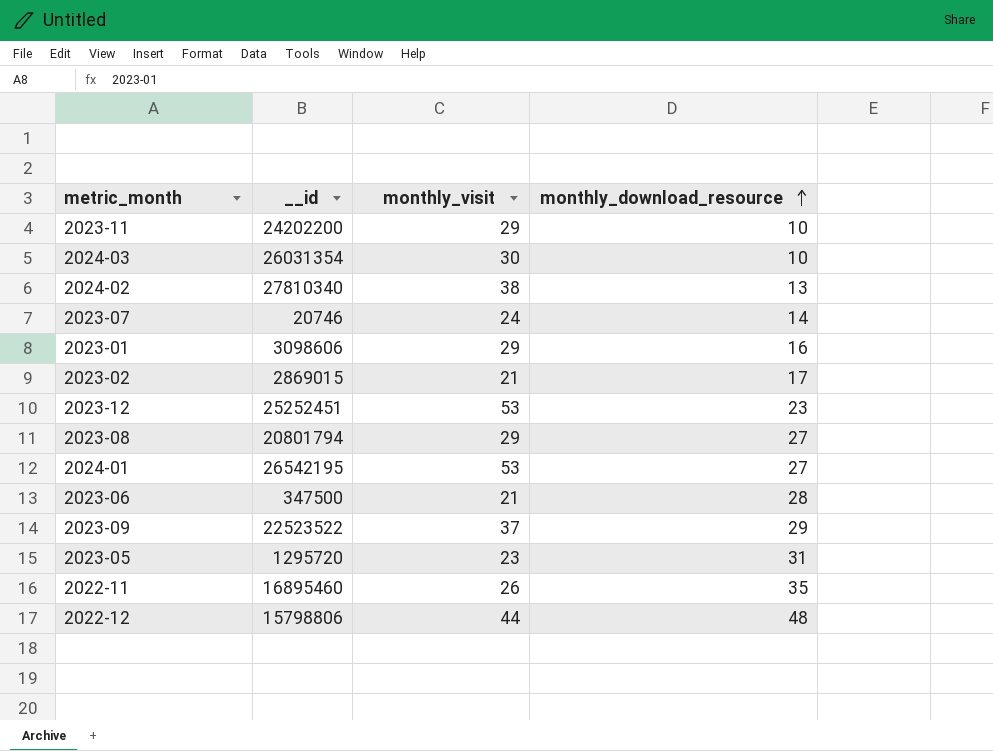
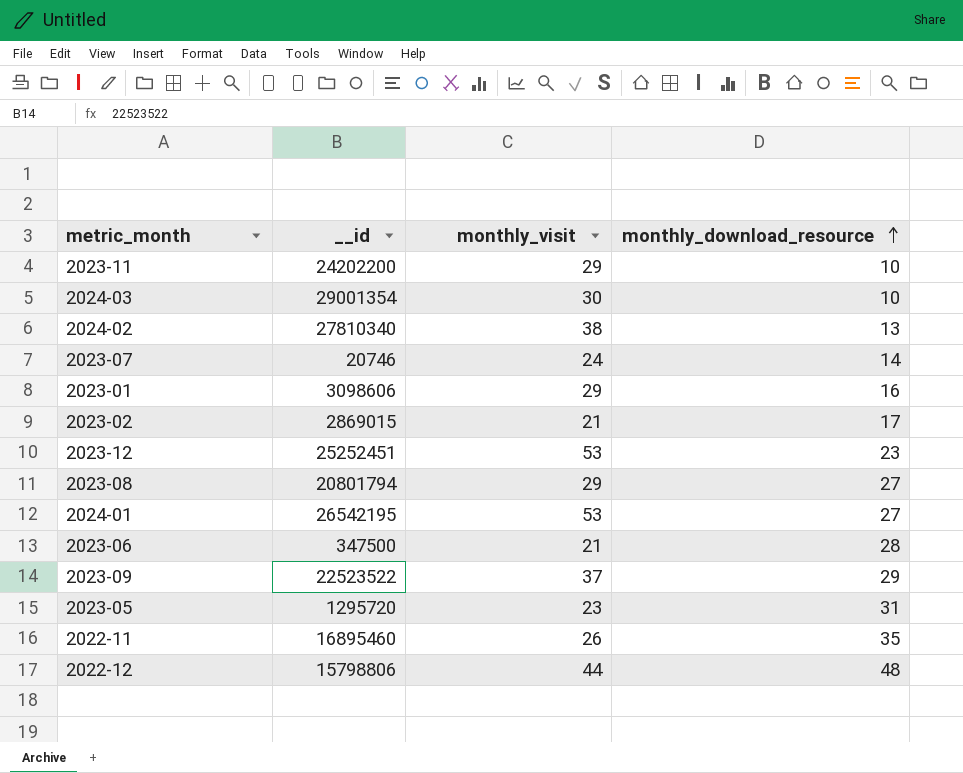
2024-03 | __id: 26031354 -> 29001354

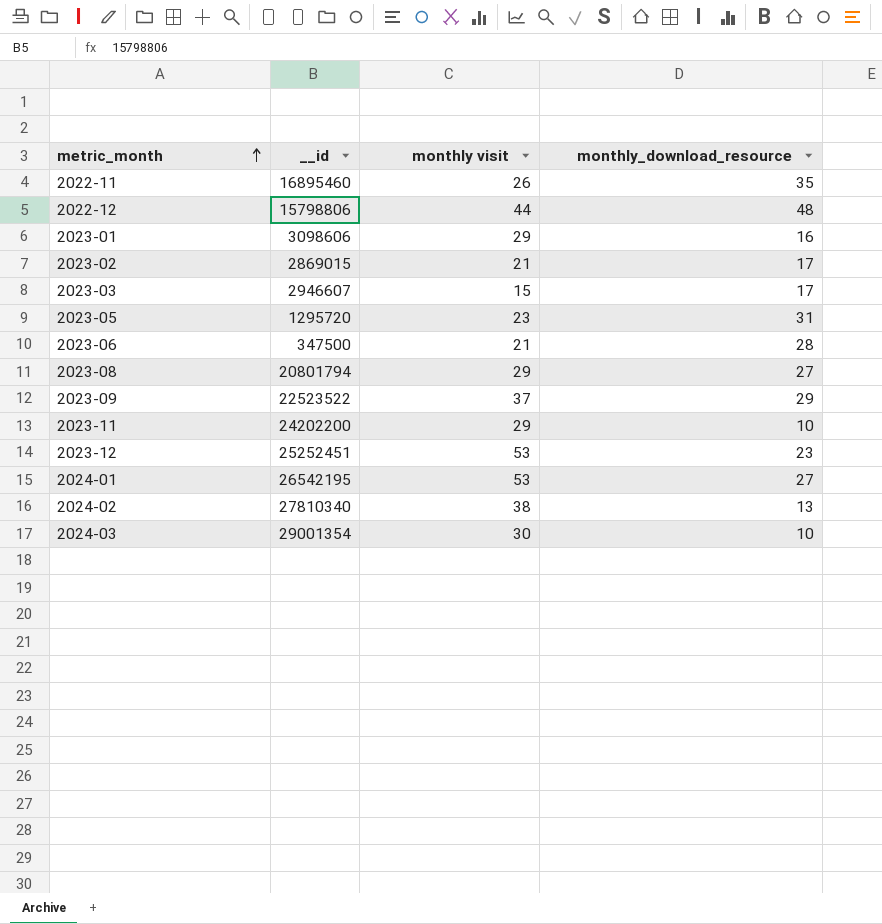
row order: monthly_download_resource ascending -> metric_month ascending
column name: monthly_visit -> monthly visit
row 2023-07: 20746 | 24 | 14 -> none
row 2023-03: none -> 2946607 | 15 | 17

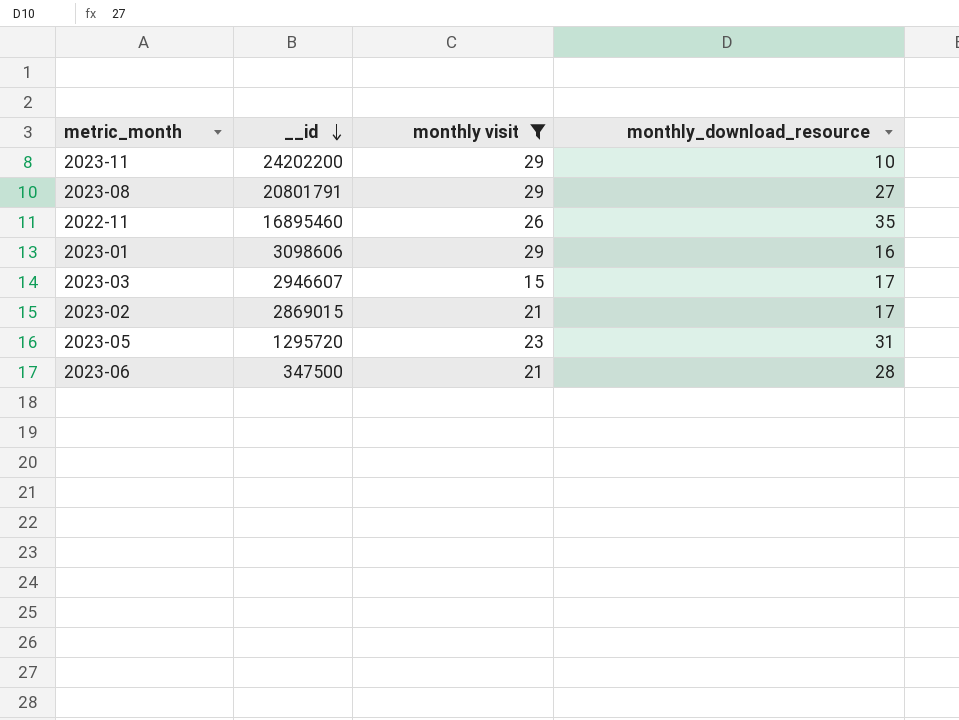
filter: none -> monthly visit <= 29
row order: metric_month ascending -> __id descending
2023-08 | __id: 20801794 -> 20801791

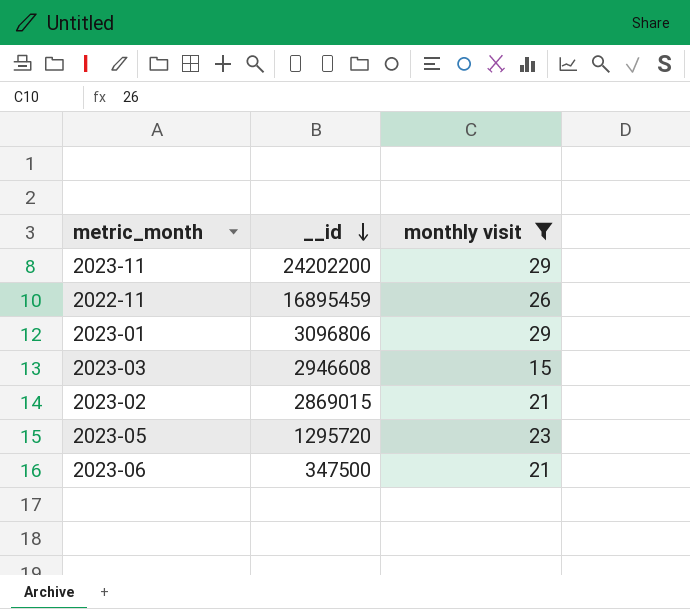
column monthly_download_resource | position: 4 -> none
row 2023-08: 20801791 | 29 | 27 -> none
2022-11 | __id: 16895460 -> 16895459
2023-01 | __id: 3098606 -> 3096806
2023-03 | __id: 2946607 -> 2946608

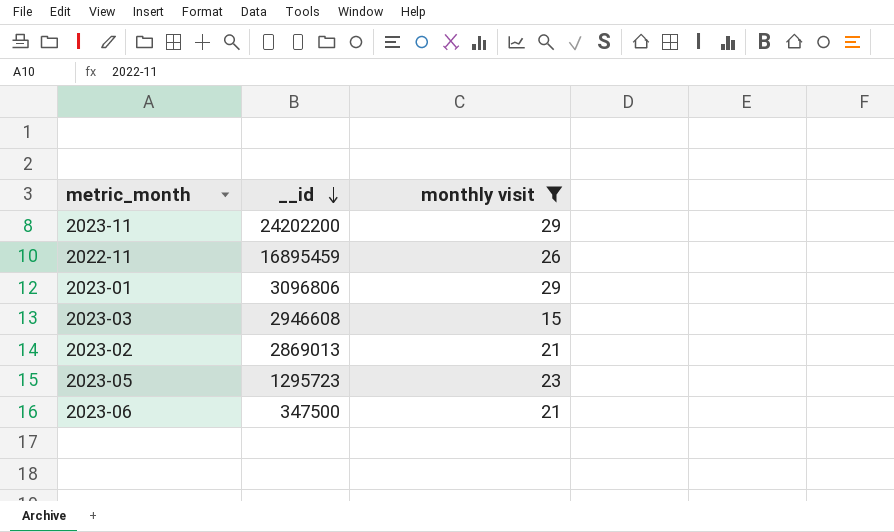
2023-02 | __id: 2869015 -> 2869013
2023-05 | __id: 1295720 -> 1295723

